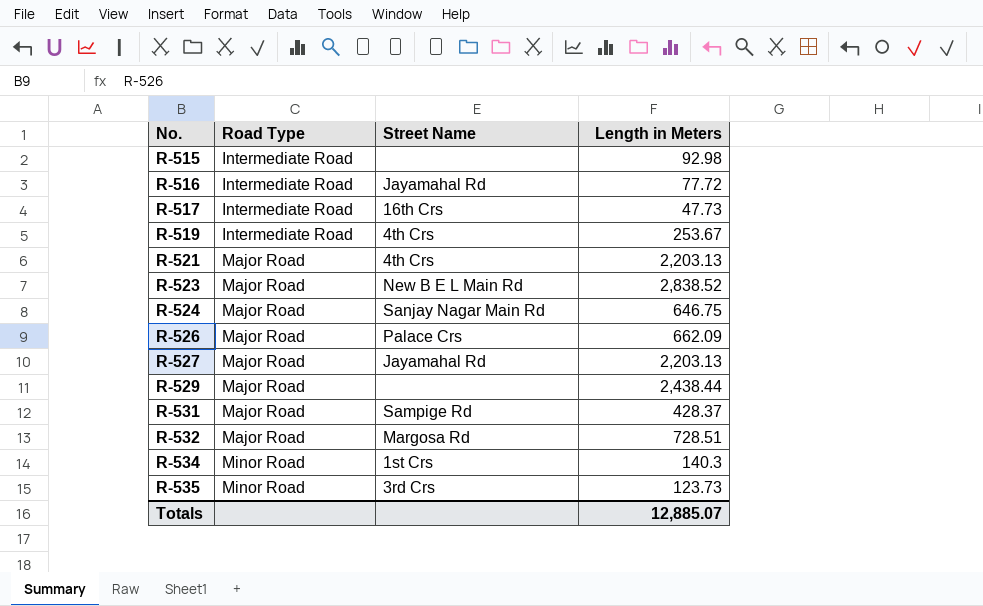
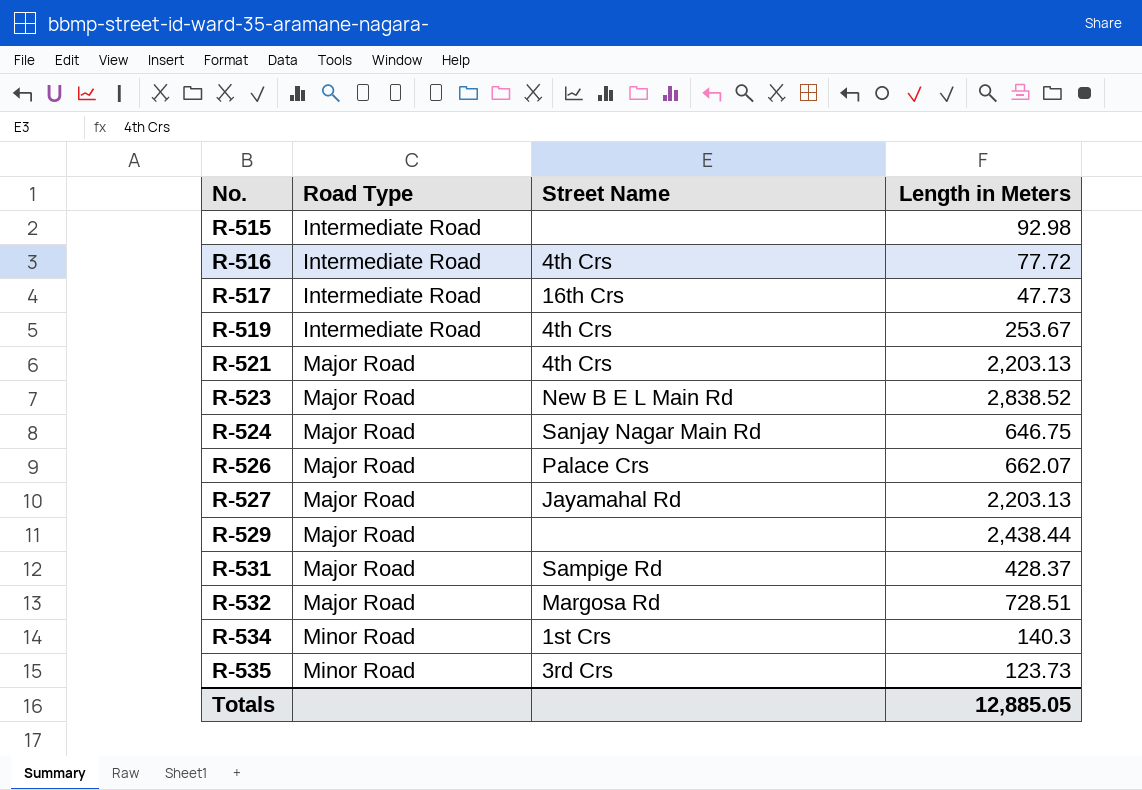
R-516 | Street Name: Jayamahal Rd -> 4th Crs
R-526 | Length in Meters: 662.09 -> 662.07
Totals | Length in Meters: 12,885.07 -> 12,885.05

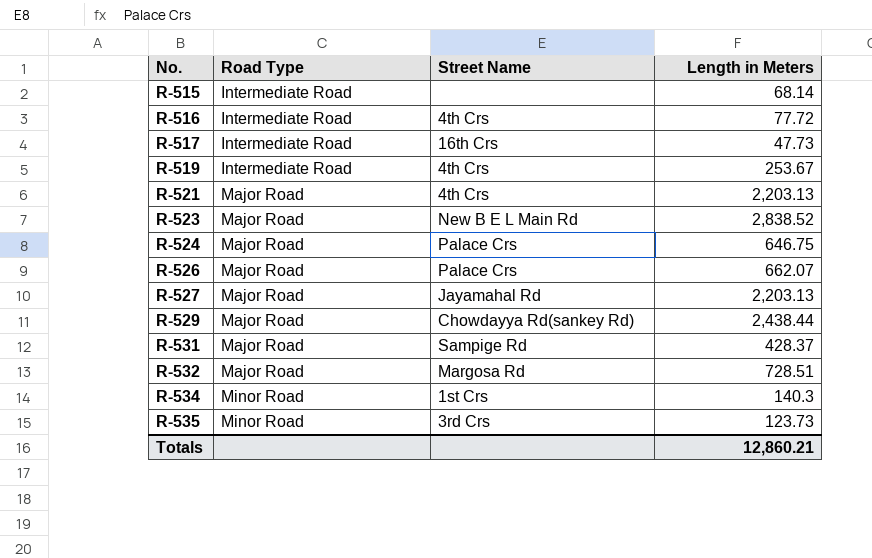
R-515 | Length in Meters: 92.98 -> 68.14
R-524 | Street Name: Sanjay Nagar Main Rd -> Palace Crs
R-529 | Street Name: none -> Chowdayya Rd(sankey Rd)
Totals | Length in Meters: 12,885.05 -> 12,860.21

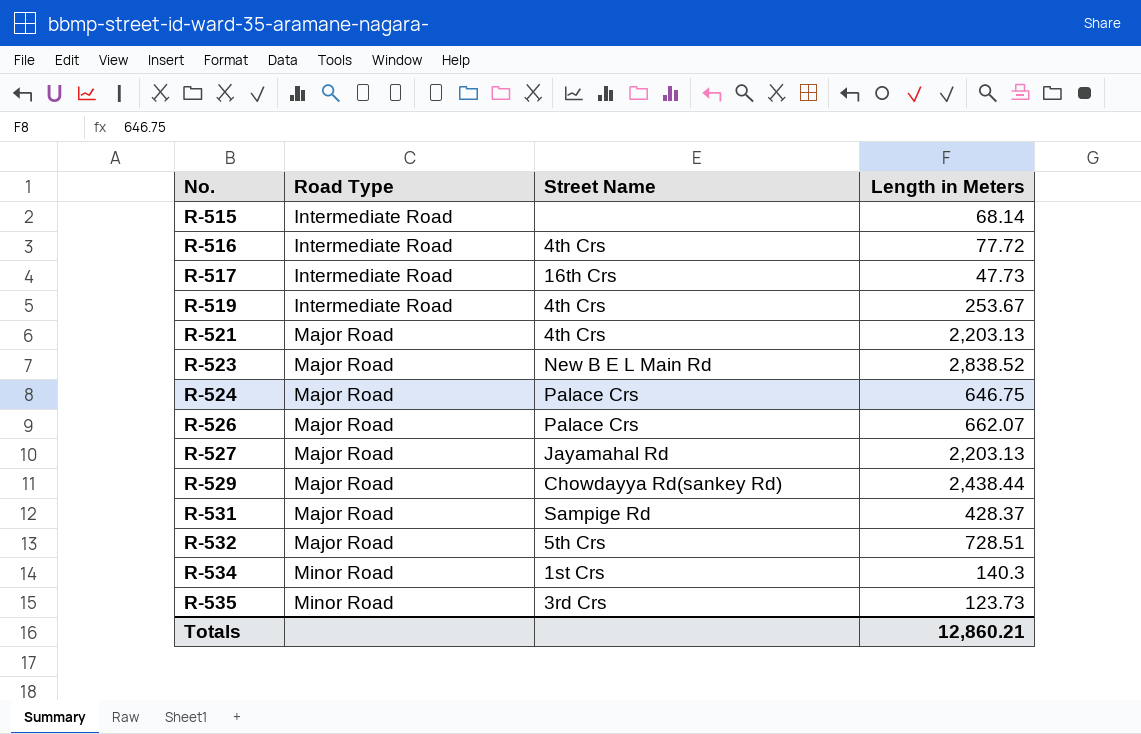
R-532 | Street Name: Margosa Rd -> 5th Crs

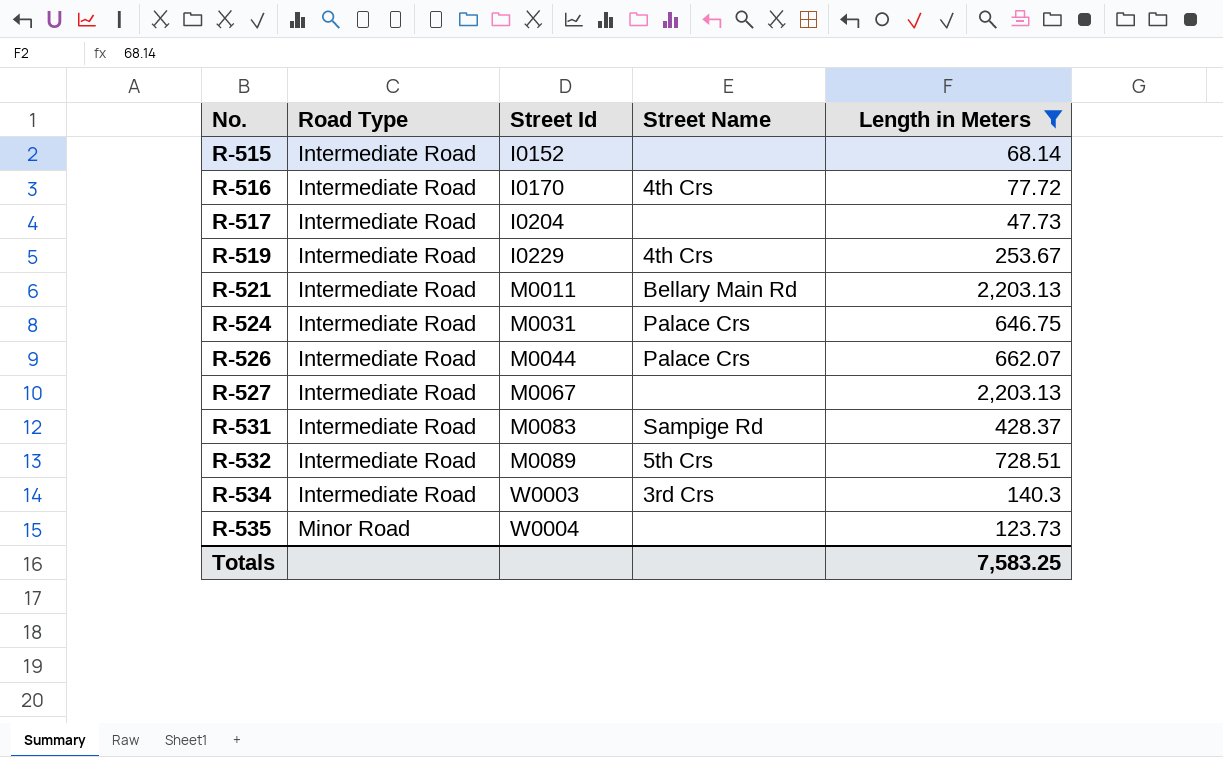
filter: none -> Length in Meters <= 2,203.13
column Street Id | position: none -> 3
R-517 | Street Name: 16th Crs -> none
R-521 | Road Type: Major Road -> Intermediate Road
R-521 | Street Name: 4th Crs -> Bellary Main Rd
R-524 | Road Type: Major Road -> Intermediate Road
R-526 | Road Type: Major Road -> Intermediate Road
R-527 | Road Type: Major Road -> Intermediate Road
R-527 | Street Name: Jayamahal Rd -> none
R-531 | Road Type: Major Road -> Intermediate Road
R-532 | Road Type: Major Road -> Intermediate Road
R-534 | Road Type: Minor Road -> Intermediate Road
R-534 | Street Name: 1st Crs -> 3rd Crs
R-535 | Street Name: 3rd Crs -> none
Totals | Length in Meters: 12,860.21 -> 7,583.25

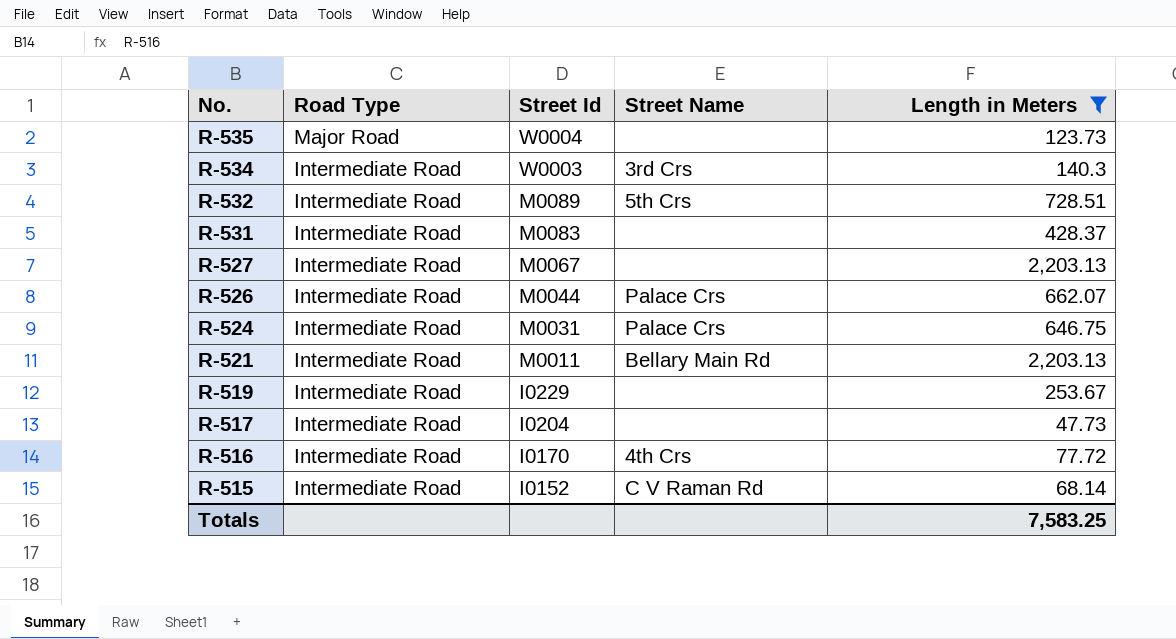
row order: No. ascending -> No. descending
R-535 | Road Type: Minor Road -> Major Road
R-531 | Street Name: Sampige Rd -> none
R-519 | Street Name: 4th Crs -> none
R-515 | Street Name: none -> C V Raman Rd

